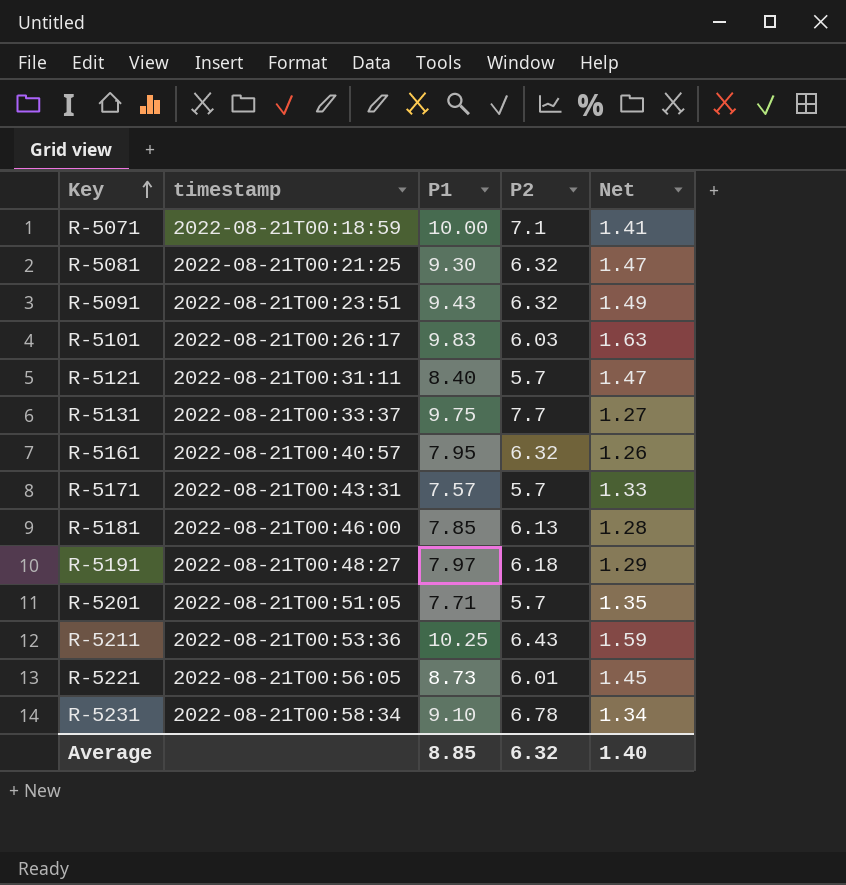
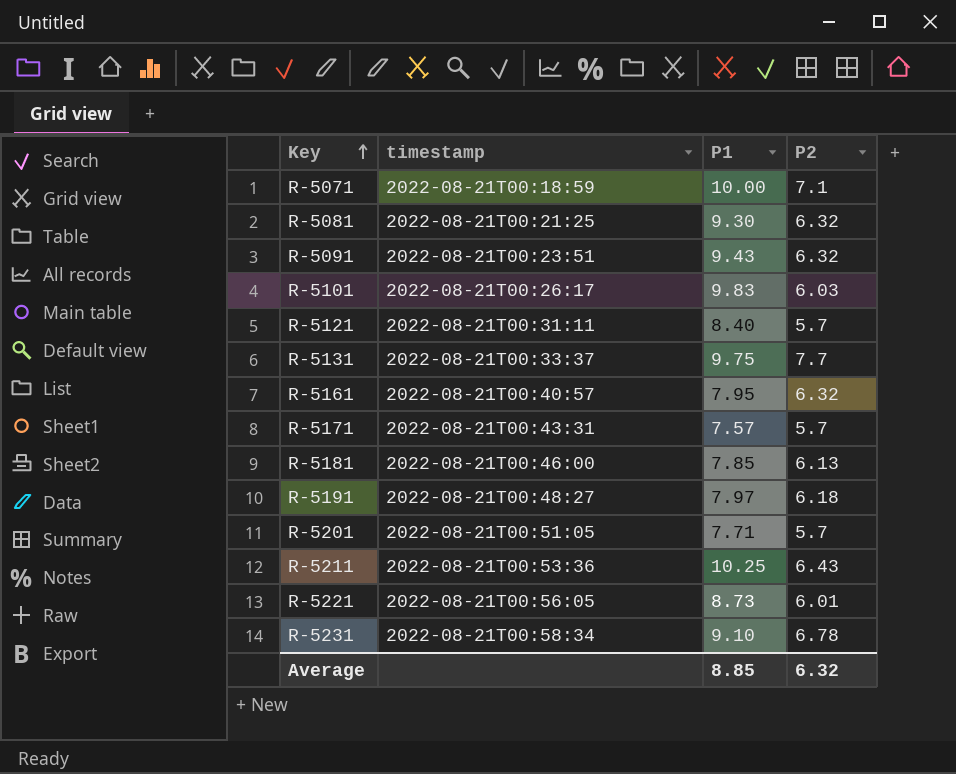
column Net | formula: [P1] / [P2] -> none

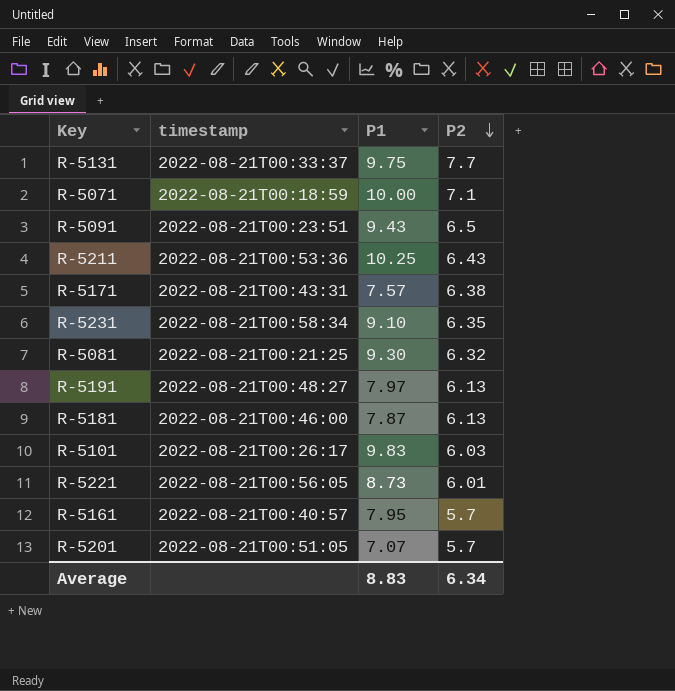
row order: Key ascending -> P2 descending
row R-5121: 2022-08-21T00:31:11 | 8.40 | 5.7 -> none
R-5091 | P2: 6.32 -> 6.5
R-5171 | P2: 5.7 -> 6.38
R-5231 | P2: 6.78 -> 6.35
R-5191 | P2: 6.18 -> 6.13
R-5181 | P1: 7.85 -> 7.87
R-5161 | P2: 6.32 -> 5.7
R-5201 | P1: 7.71 -> 7.07
Average | P1: 8.85 -> 8.83
Average | P2: 6.32 -> 6.34

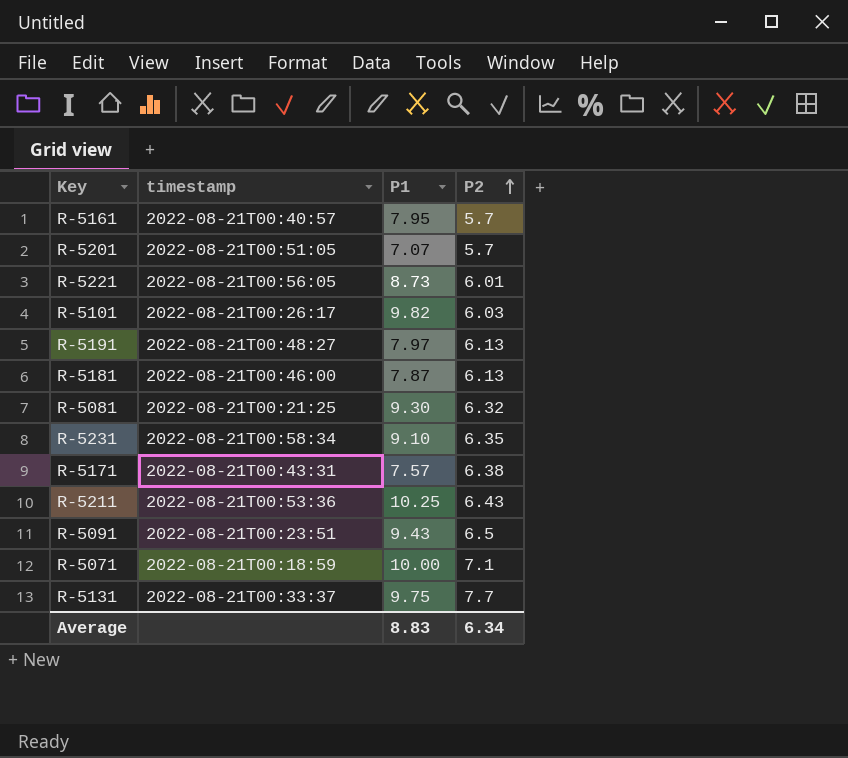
row order: P2 descending -> P2 ascending
R-5101 | P1: 9.83 -> 9.82

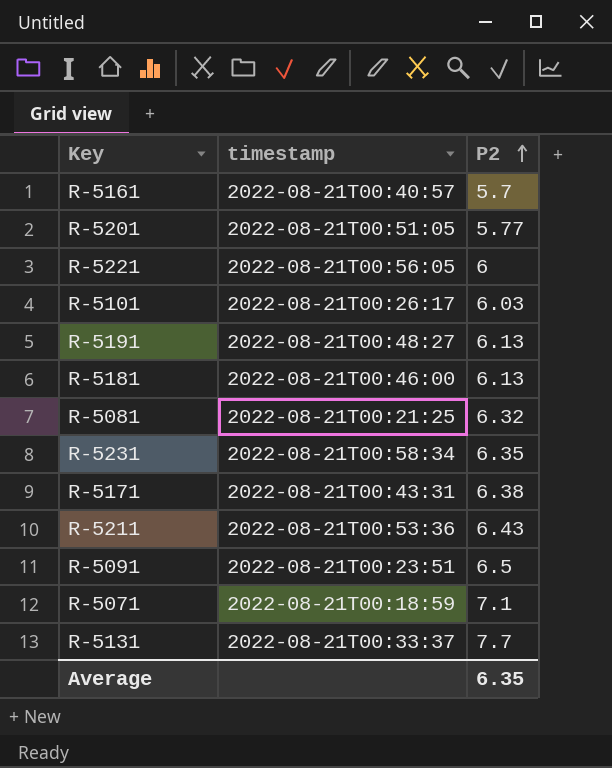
column P1 | position: 3 -> none
R-5201 | P2: 5.7 -> 5.77
R-5221 | P2: 6.01 -> 6
Average | P2: 6.34 -> 6.35

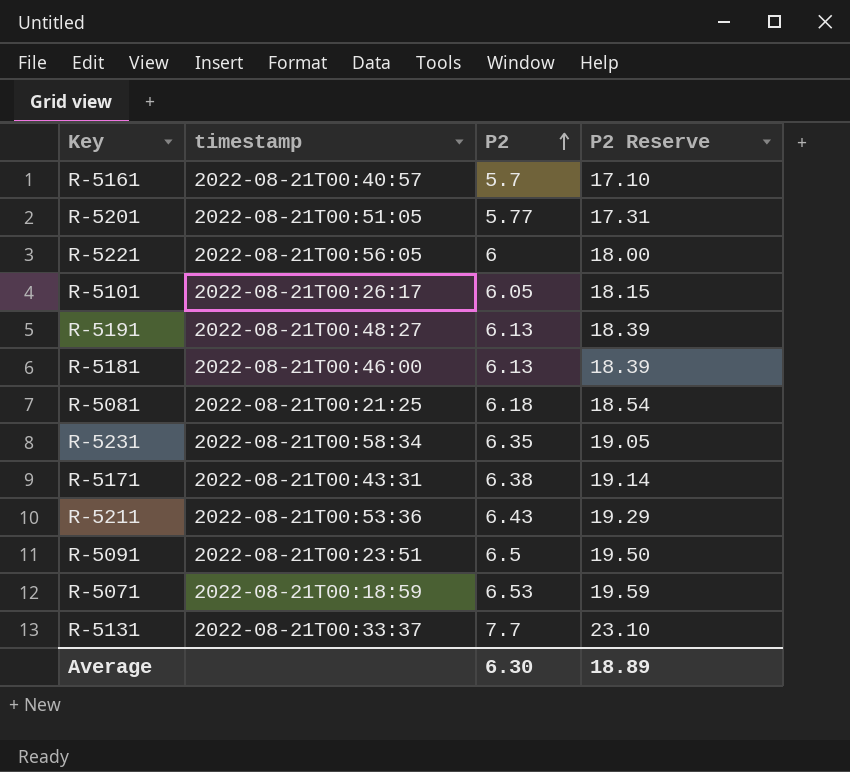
column P2 Reserve | formula: none -> [P2] * 3
R-5101 | P2: 6.03 -> 6.05
R-5081 | P2: 6.32 -> 6.18
R-5071 | P2: 7.1 -> 6.53
Average | P2: 6.35 -> 6.30

